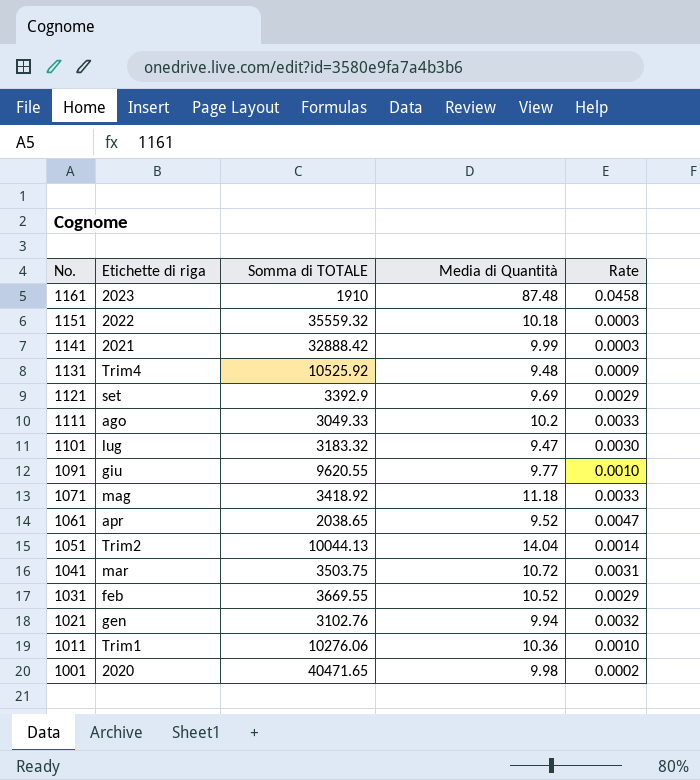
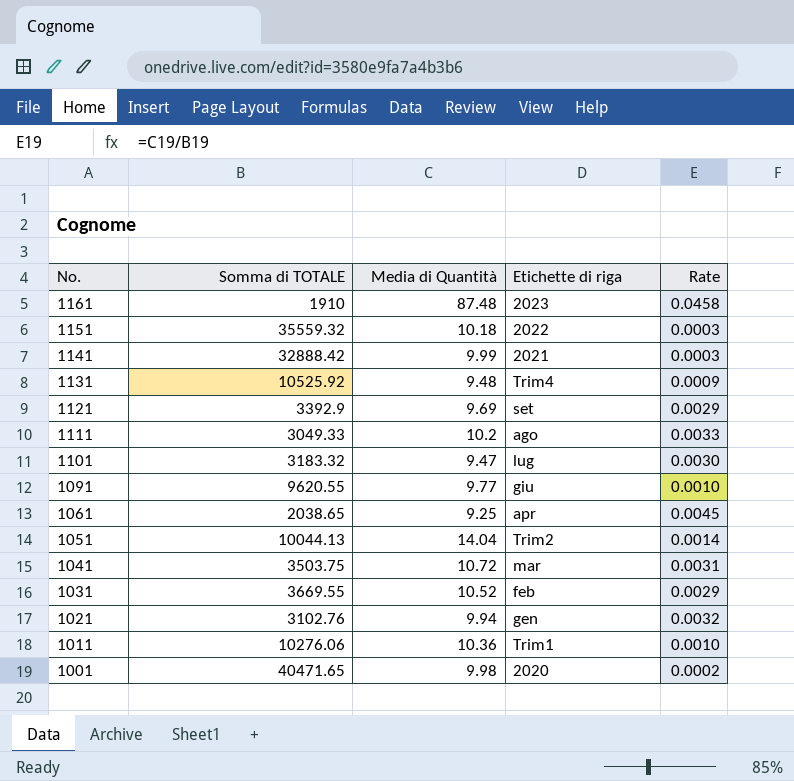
column Etichette di riga | position: 2 -> 4
row 1071: mag | 3418.92 | 11.18 | 0.0033 -> none
1061 | Media di Quantità: 9.52 -> 9.25
1061 | Rate: 0.0047 -> 0.0045

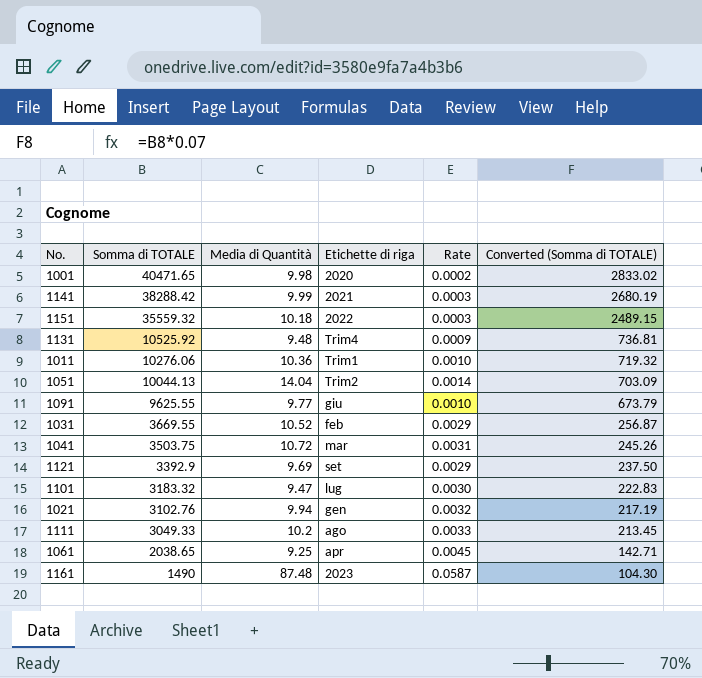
row order: No. descending -> Somma di TOTALE descending
column Converted (Somma di TOTALE) | formula: none -> [Somma di TOTALE] * 0.07
1141 | Somma di TOTALE: 32888.42 -> 38288.42
1091 | Somma di TOTALE: 9620.55 -> 9625.55
1161 | Somma di TOTALE: 1910 -> 1490
1161 | Rate: 0.0458 -> 0.0587

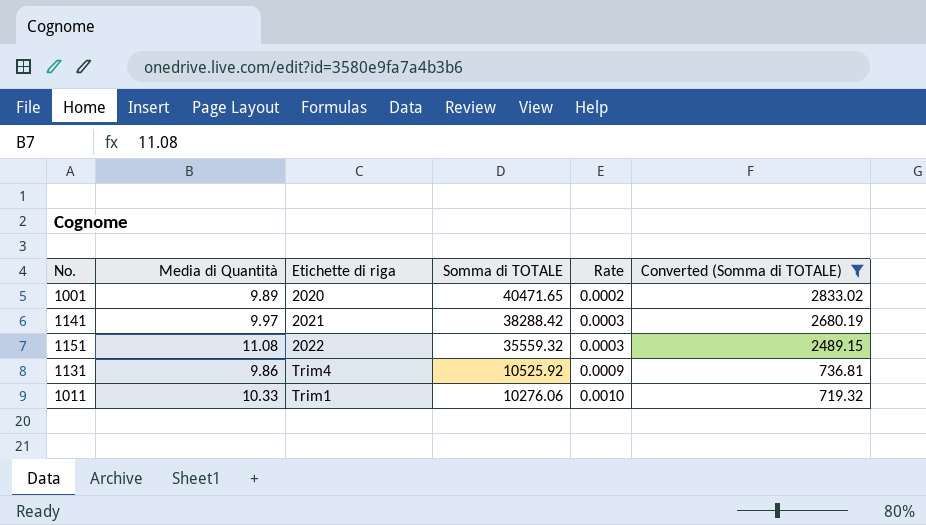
filter: none -> Converted (Somma di TOTALE) >= 719.32
column Somma di TOTALE | position: 2 -> 4
1001 | Media di Quantità: 9.98 -> 9.89
1141 | Media di Quantità: 9.99 -> 9.97
1151 | Media di Quantità: 10.18 -> 11.08
1131 | Media di Quantità: 9.48 -> 9.86
1011 | Media di Quantità: 10.36 -> 10.33

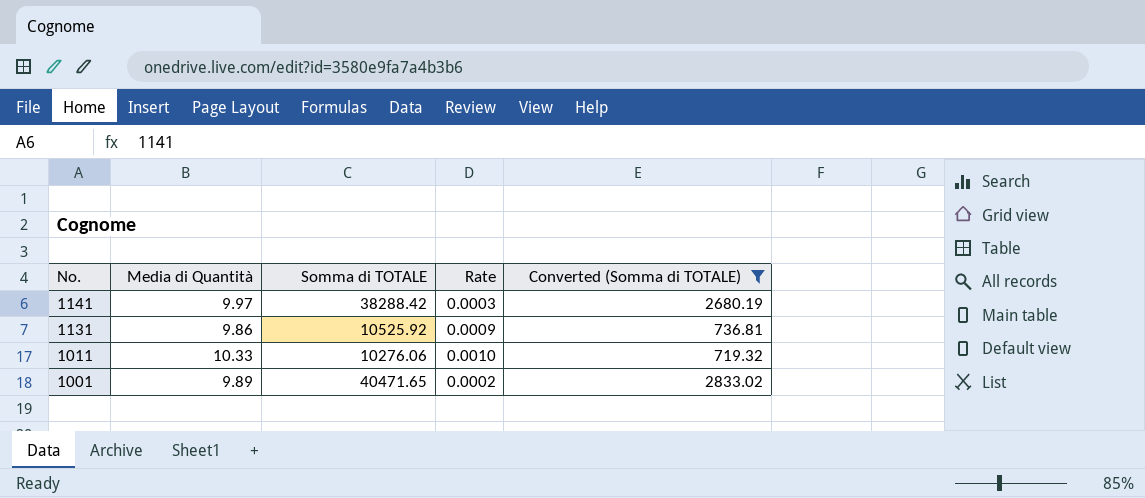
row order: Somma di TOTALE descending -> No. descending
column Etichette di riga | position: 3 -> none
row 1151: 11.08 | 2022 | 35559.32 | 0.0003 | 2489.15 -> none

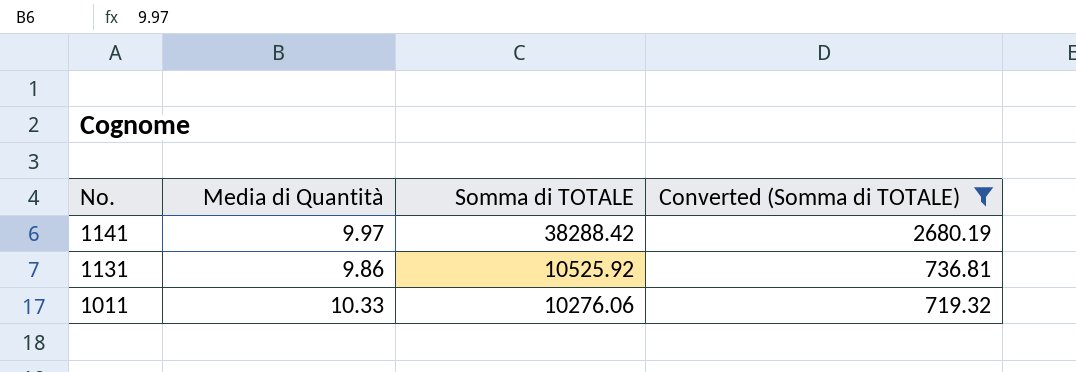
column Rate | formula: [Media di Quantità] / [Somma di TOTALE] -> none
row 1001: 9.89 | 40471.65 | 0.0002 | 2833.02 -> none

